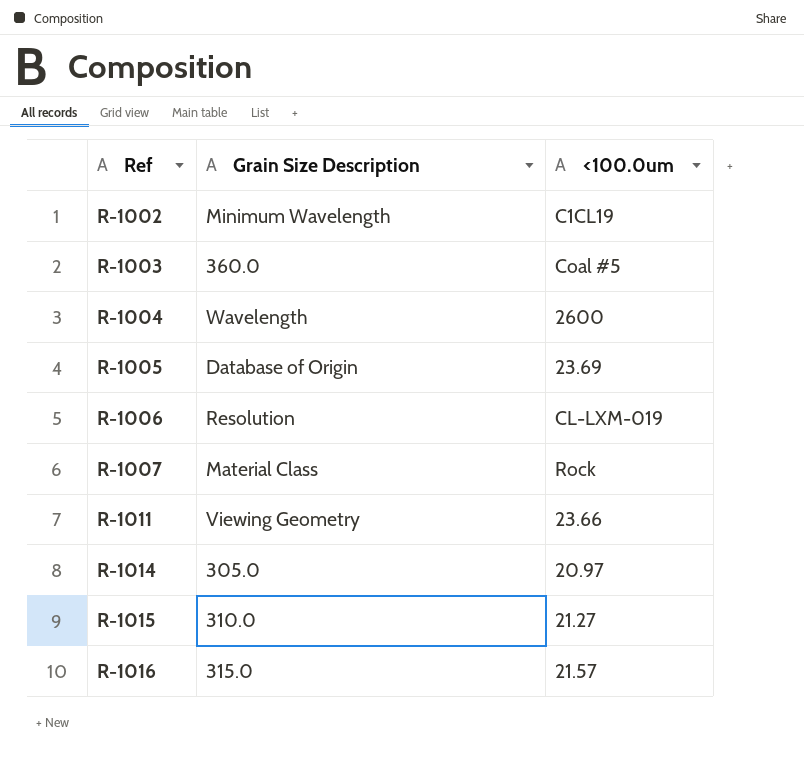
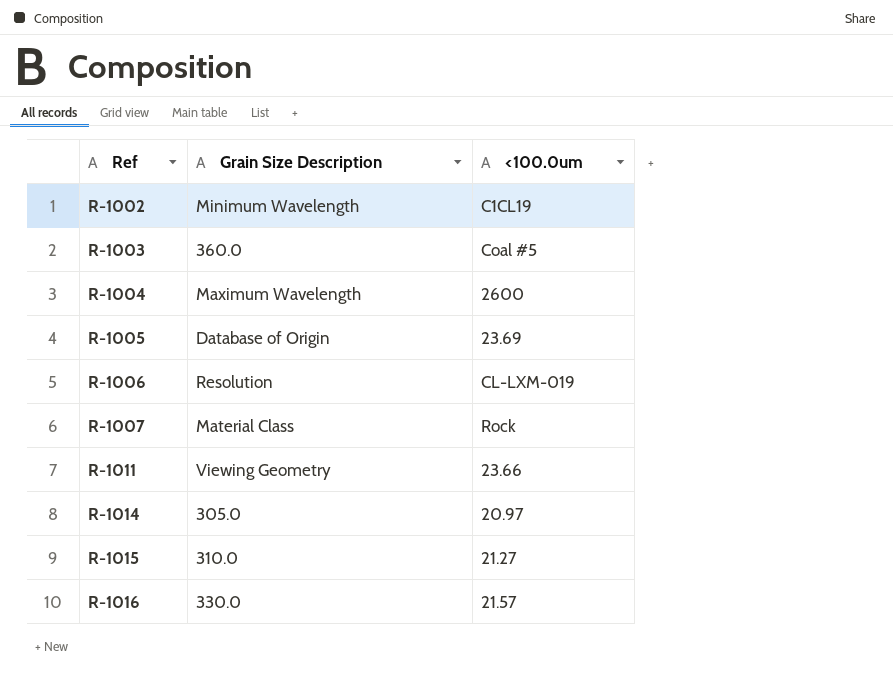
R-1004 | Grain Size Description: Wavelength -> Maximum Wavelength
R-1016 | Grain Size Description: 315.0 -> 330.0

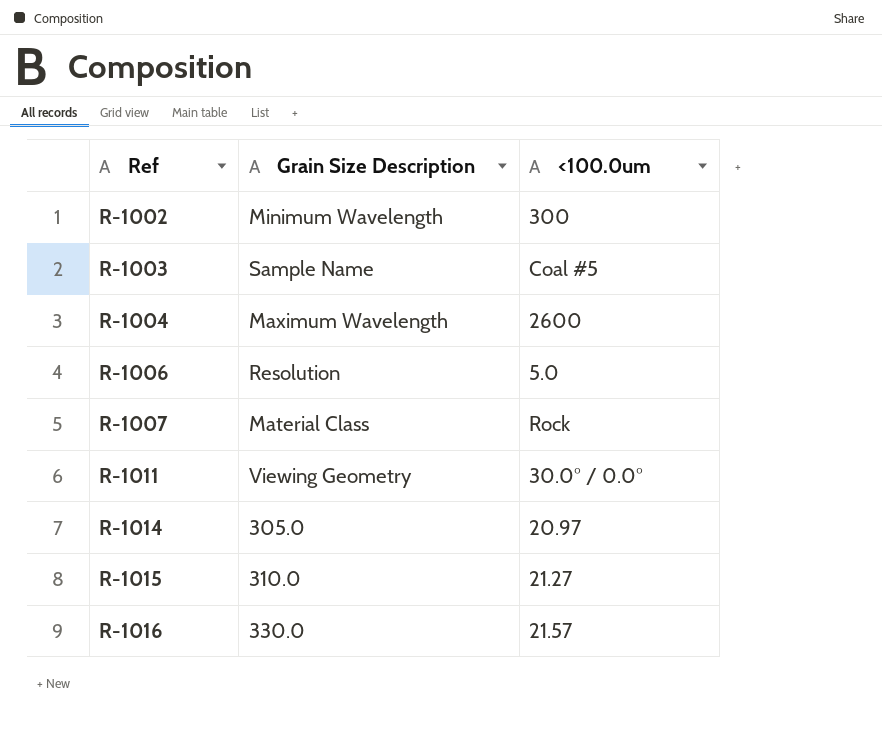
row R-1005: Database of Origin | 23.69 -> none
R-1002 | <100.0um: C1CL19 -> 300
R-1003 | Grain Size Description: 360.0 -> Sample Name
R-1006 | <100.0um: CL-LXM-019 -> 5.0
R-1011 | <100.0um: 23.66 -> 30.0° / 0.0°

